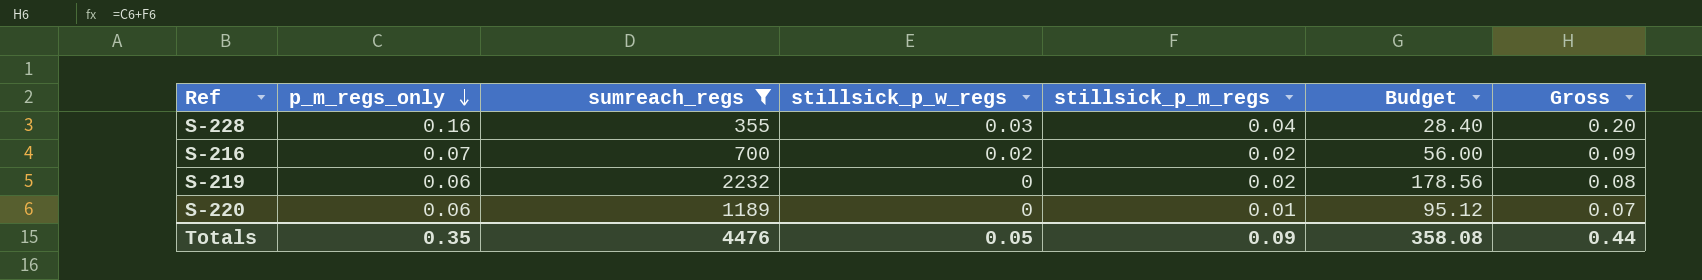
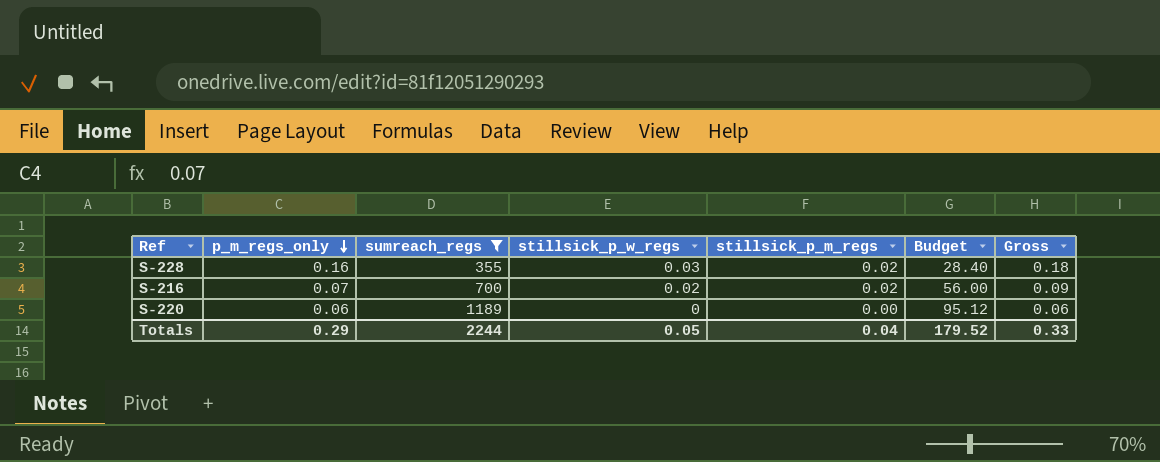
row S-219: 0.06 | 2232 | 0 | 0.02 | 178.56 | 0.08 -> none
S-228 | stillsick_p_m_regs: 0.04 -> 0.02
S-228 | Gross: 0.20 -> 0.18
S-220 | stillsick_p_m_regs: 0.01 -> 0.00
S-220 | Gross: 0.07 -> 0.06
Totals | p_m_regs_only: 0.35 -> 0.29
Totals | sumreach_regs: 4476 -> 2244
Totals | stillsick_p_m_regs: 0.09 -> 0.04
Totals | Budget: 358.08 -> 179.52
Totals | Gross: 0.44 -> 0.33

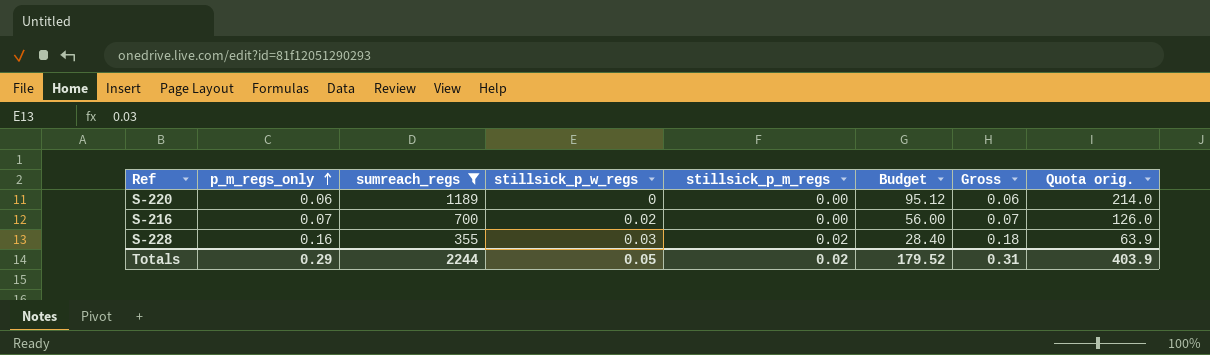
row order: p_m_regs_only descending -> p_m_regs_only ascending
column Quota orig. | formula: none -> [sumreach_regs] * 0.18
S-216 | stillsick_p_m_regs: 0.02 -> 0.00
S-216 | Gross: 0.09 -> 0.07
Totals | stillsick_p_m_regs: 0.04 -> 0.02
Totals | Gross: 0.33 -> 0.31

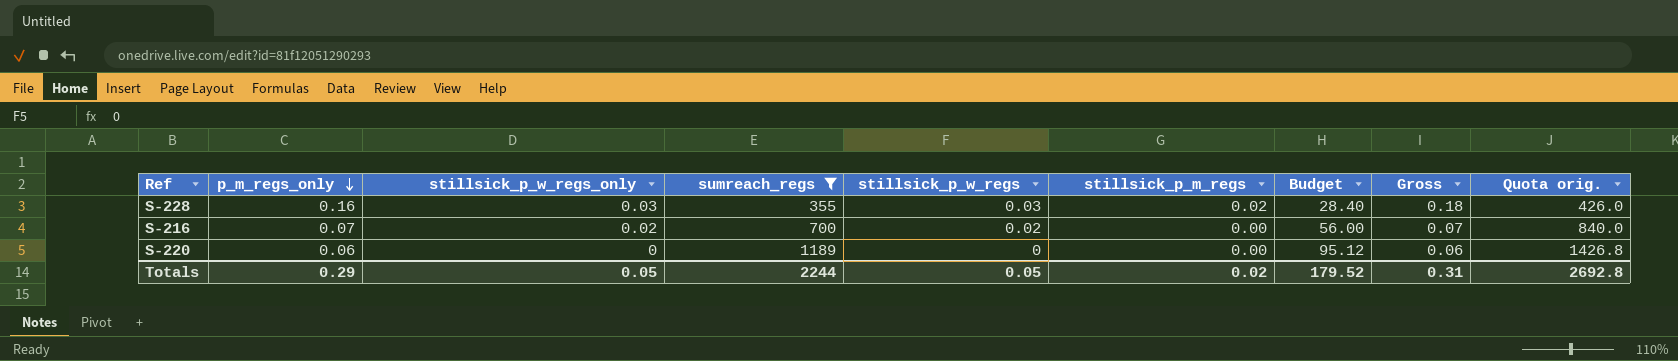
row order: p_m_regs_only ascending -> p_m_regs_only descending
column stillsick_p_w_regs_only | position: none -> 3
column Quota orig. | formula: [sumreach_regs] * 0.18 -> [sumreach_regs] * 1.2
Totals | Quota orig.: 403.9 -> 2692.8

